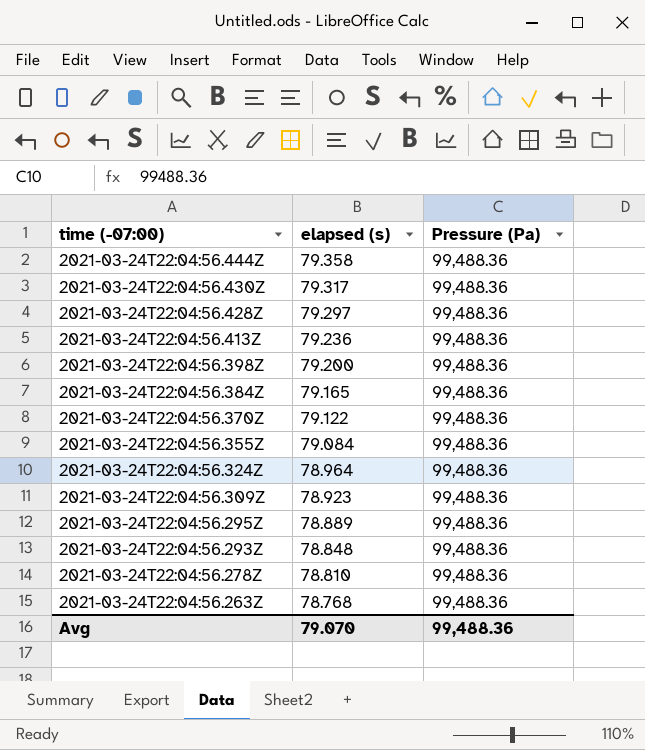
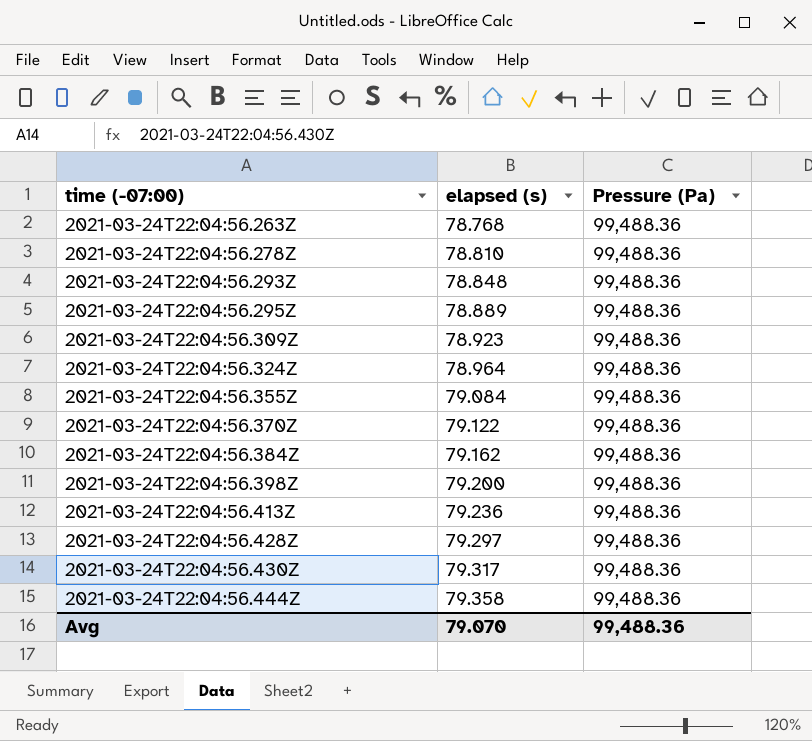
row order: time (-07:00) descending -> time (-07:00) ascending
2021-03-24T22:04:56.384Z | elapsed (s): 79.165 -> 79.162

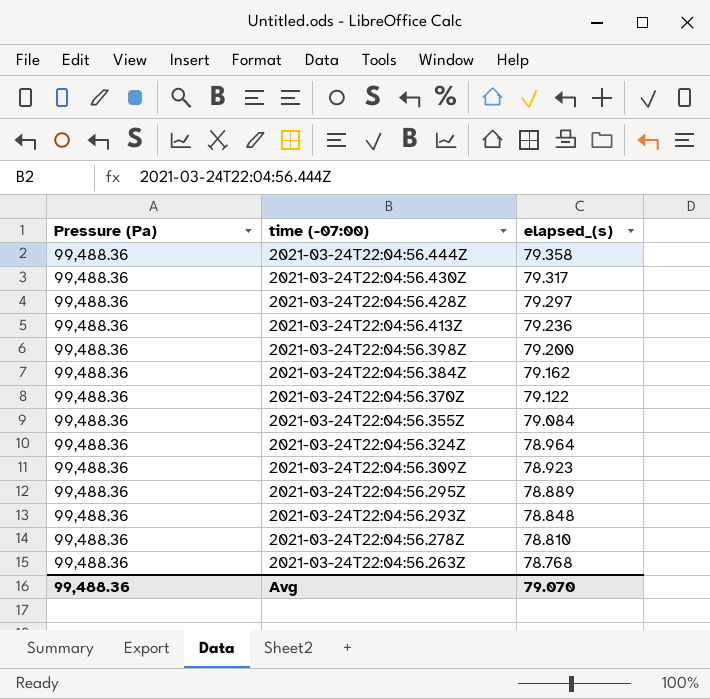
row order: time (-07:00) ascending -> time (-07:00) descending
column Pressure (Pa) | position: 3 -> 1
column name: elapsed (s) -> elapsed_(s)

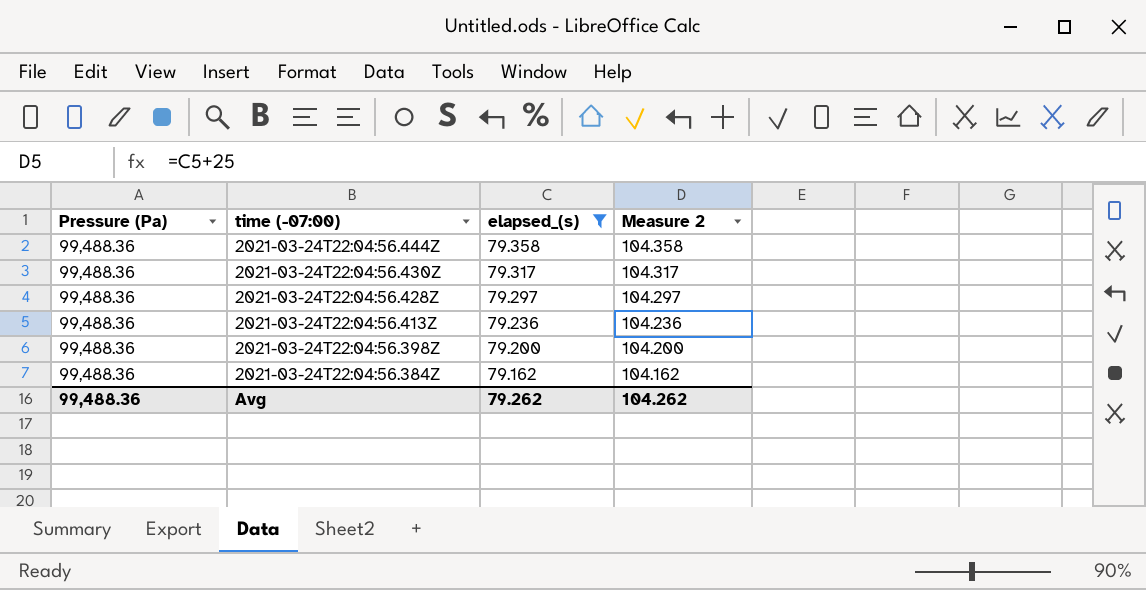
filter: none -> elapsed_(s) >= 79.162
column Measure 2 | formula: none -> [elapsed_(s)] + 25
Avg | elapsed_(s): 79.070 -> 79.262

